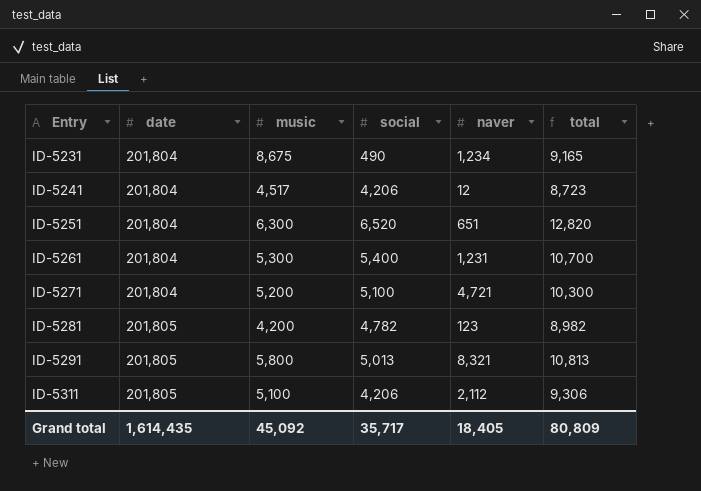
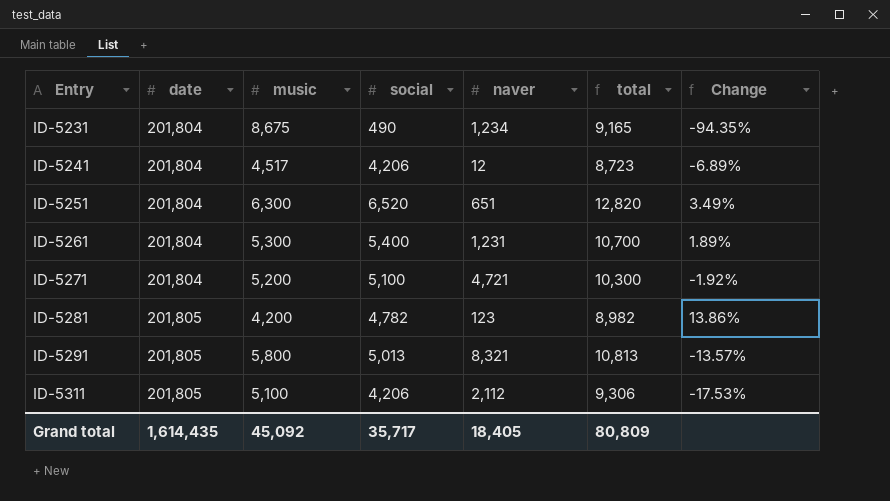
column Change | formula: none -> ([social] - [music]) / [music]

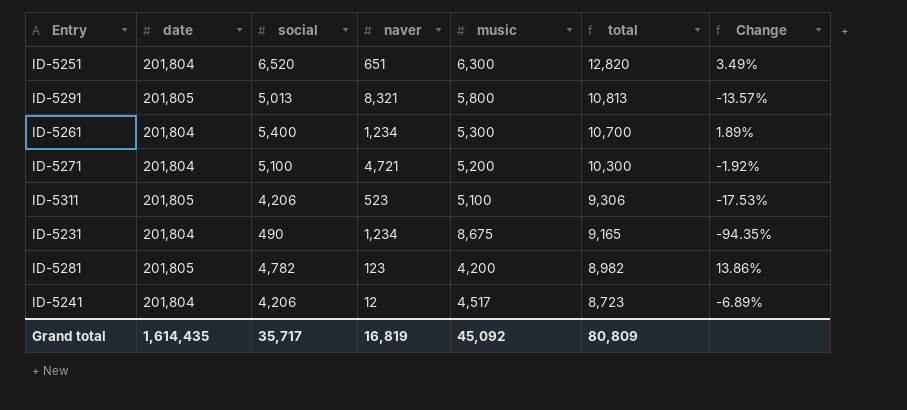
row order: Entry ascending -> total descending
column music | position: 3 -> 5
ID-5261 | naver: 1,231 -> 1,234
ID-5311 | naver: 2,112 -> 523
Grand total | naver: 18,405 -> 16,819

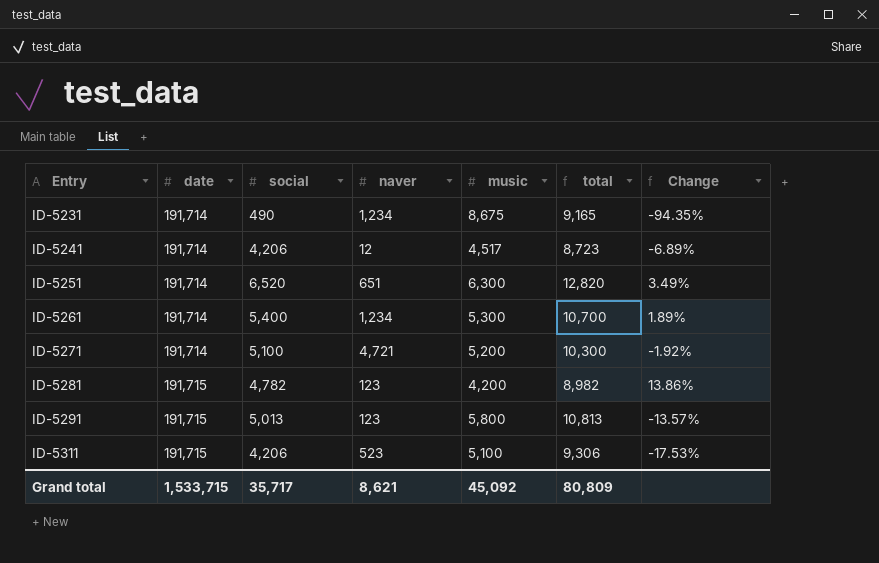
row order: total descending -> Entry ascending
ID-5231 | date: 201,804 -> 191,714
ID-5241 | date: 201,804 -> 191,714
ID-5251 | date: 201,804 -> 191,714
ID-5261 | date: 201,804 -> 191,714
ID-5271 | date: 201,804 -> 191,714
ID-5281 | date: 201,805 -> 191,715
ID-5291 | date: 201,805 -> 191,715
ID-5291 | naver: 8,321 -> 123
ID-5311 | date: 201,805 -> 191,715
Grand total | date: 1,614,435 -> 1,533,715
Grand total | naver: 16,819 -> 8,621

